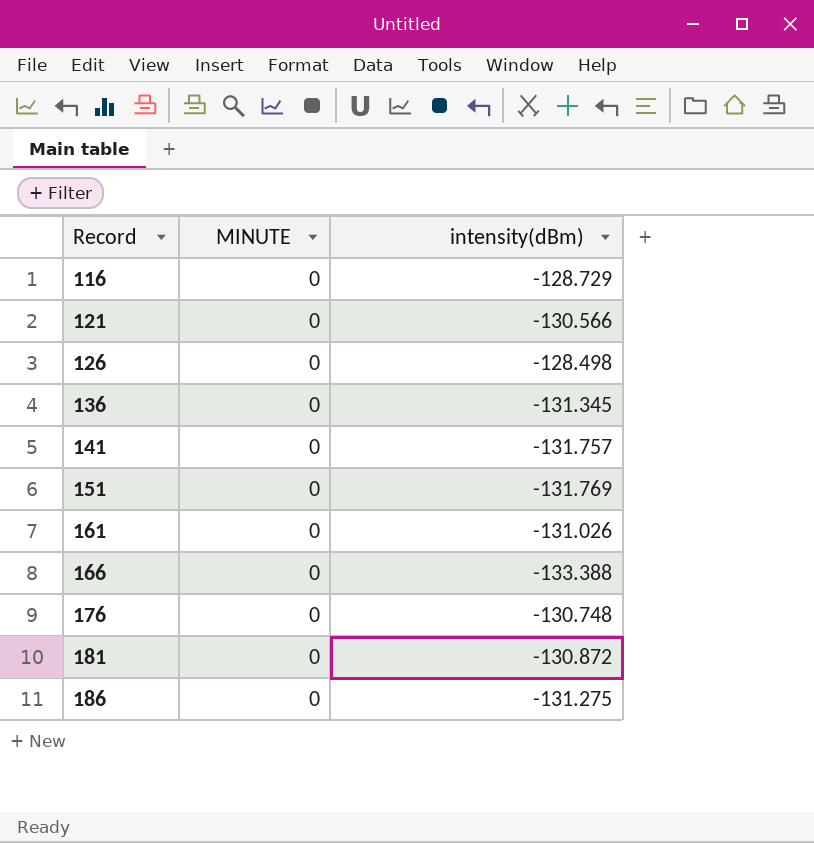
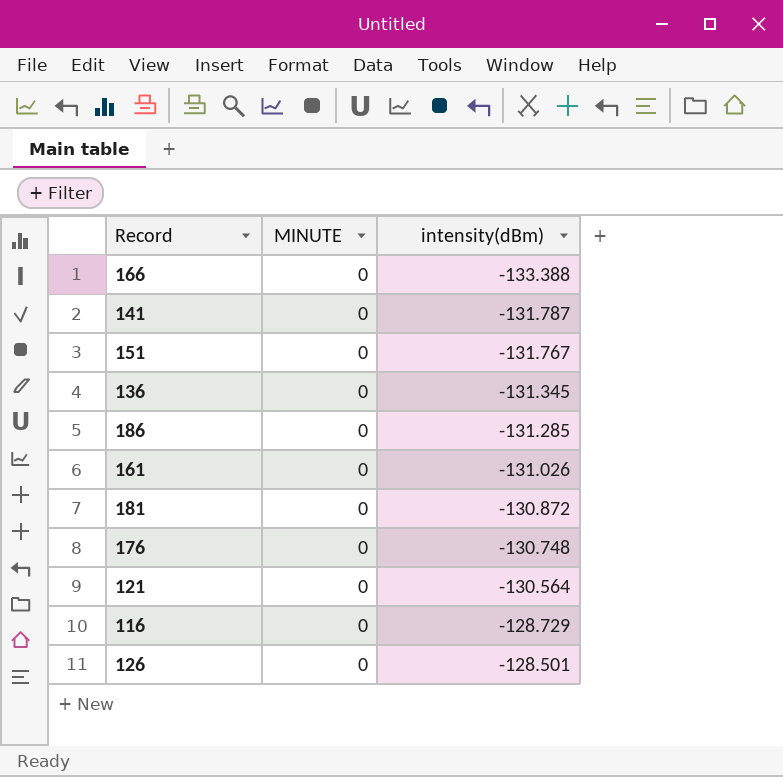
row order: Record ascending -> intensity(dBm) ascending
141 | intensity(dBm): -131.757 -> -131.787
151 | intensity(dBm): -131.769 -> -131.767
186 | intensity(dBm): -131.275 -> -131.285
121 | intensity(dBm): -130.566 -> -130.564
126 | intensity(dBm): -128.498 -> -128.501

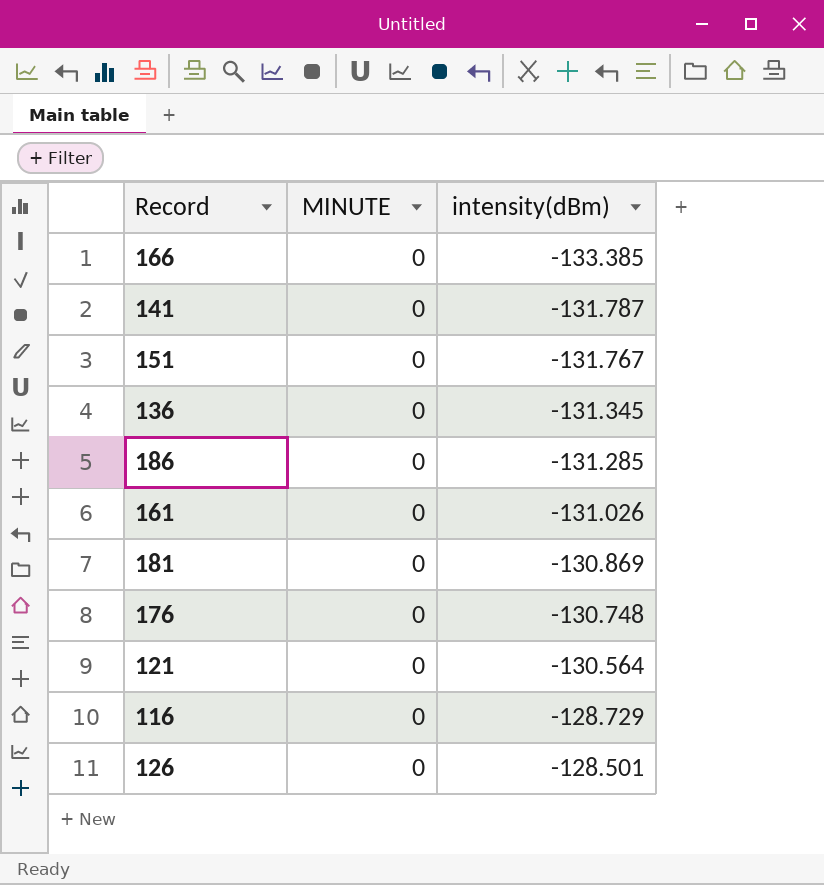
166 | intensity(dBm): -133.388 -> -133.385
181 | intensity(dBm): -130.872 -> -130.869

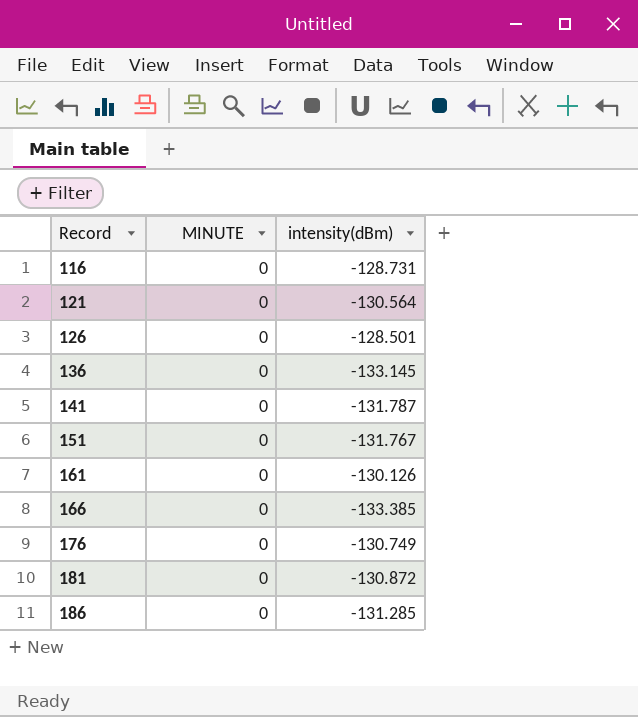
row order: intensity(dBm) ascending -> Record ascending
116 | intensity(dBm): -128.729 -> -128.731
136 | intensity(dBm): -131.345 -> -133.145
161 | intensity(dBm): -131.026 -> -130.126
176 | intensity(dBm): -130.748 -> -130.749
181 | intensity(dBm): -130.869 -> -130.872

